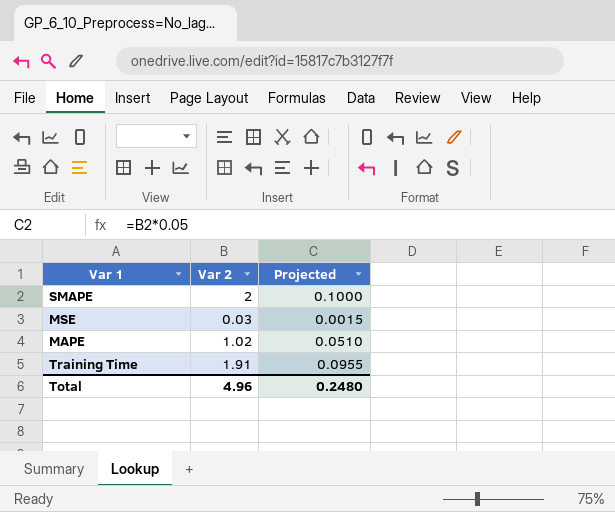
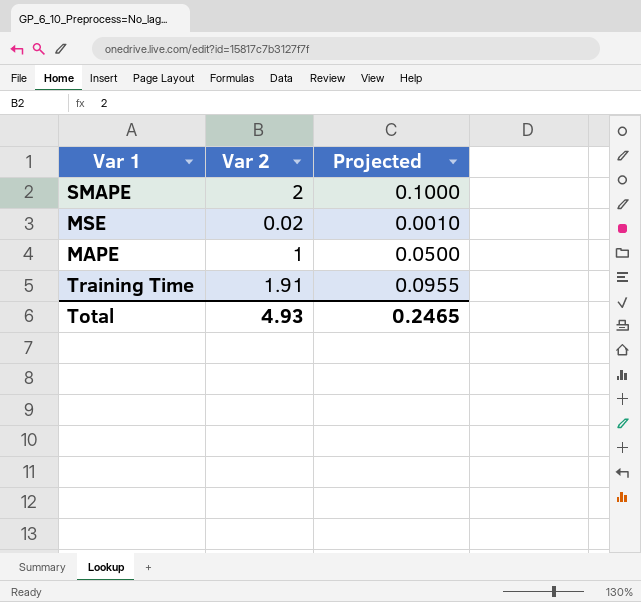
MSE | Var 2: 0.03 -> 0.02
MSE | Projected: 0.0015 -> 0.0010
MAPE | Var 2: 1.02 -> 1
MAPE | Projected: 0.0510 -> 0.0500
Total | Var 2: 4.96 -> 4.93
Total | Projected: 0.2480 -> 0.2465

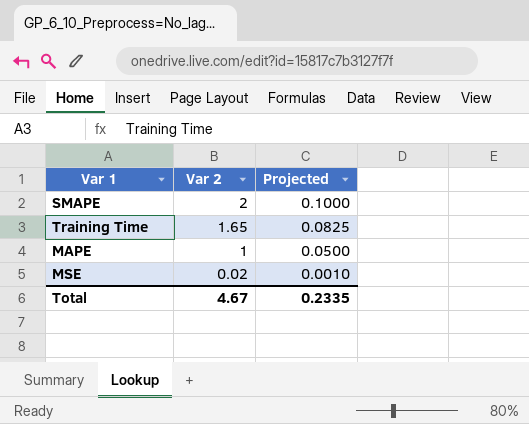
row order: none -> Var 2 descending
Training Time | Var 2: 1.91 -> 1.65
Training Time | Projected: 0.0955 -> 0.0825
Total | Var 2: 4.93 -> 4.67
Total | Projected: 0.2465 -> 0.2335

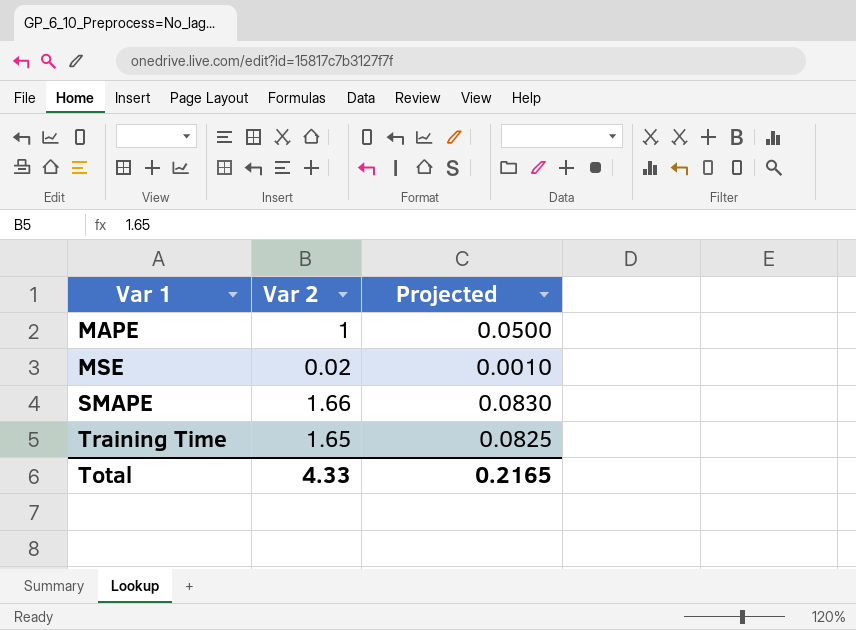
row order: Var 2 descending -> Var 1 ascending
SMAPE | Var 2: 2 -> 1.66
SMAPE | Projected: 0.1000 -> 0.0830
Total | Var 2: 4.67 -> 4.33
Total | Projected: 0.2335 -> 0.2165

